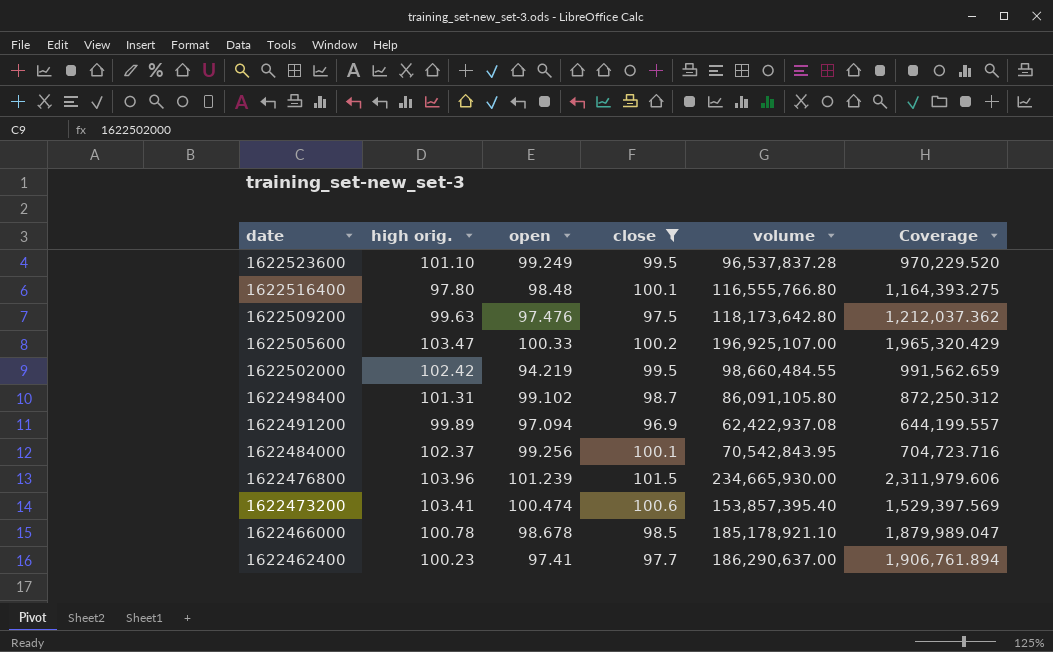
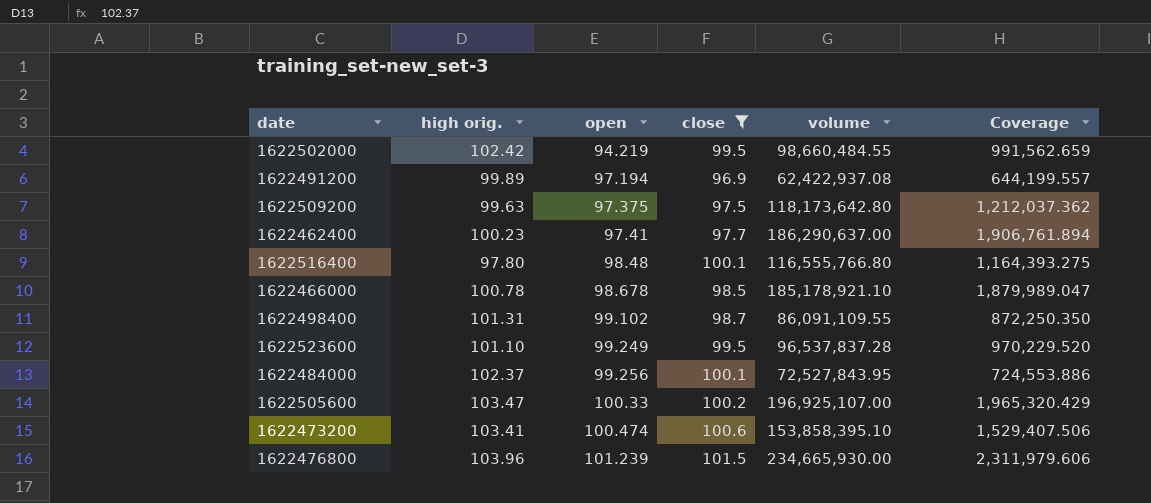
row order: date descending -> open ascending
1622491200 | open: 97.094 -> 97.194
1622509200 | open: 97.476 -> 97.375
1622498400 | volume: 86,091,105.80 -> 86,091,109.55
1622498400 | Coverage: 872,250.312 -> 872,250.350
1622484000 | volume: 70,542,843.95 -> 72,527,843.95
1622484000 | Coverage: 704,723.716 -> 724,553.886
1622473200 | volume: 153,857,395.40 -> 153,858,395.10
1622473200 | Coverage: 1,529,397.569 -> 1,529,407.506

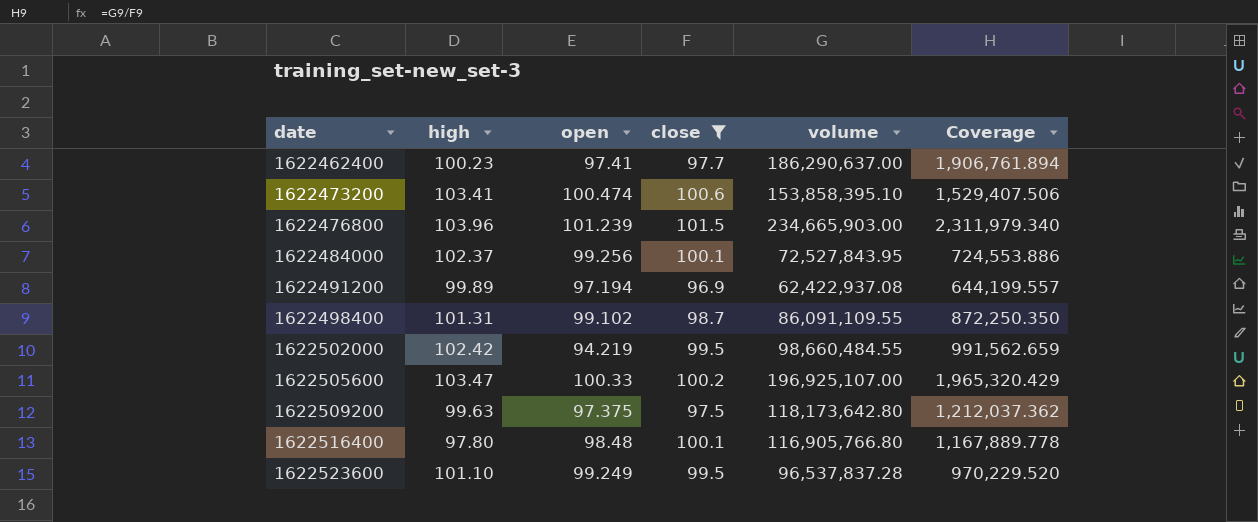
row order: open ascending -> date ascending
column name: high orig. -> high
row 1622466000: 100.78 | 98.678 | 98.5 | 185,178,921.10 | 1,879,989.047 -> none
1622476800 | volume: 234,665,930.00 -> 234,665,903.00
1622476800 | Coverage: 2,311,979.606 -> 2,311,979.340
1622516400 | volume: 116,555,766.80 -> 116,905,766.80
1622516400 | Coverage: 1,164,393.275 -> 1,167,889.778

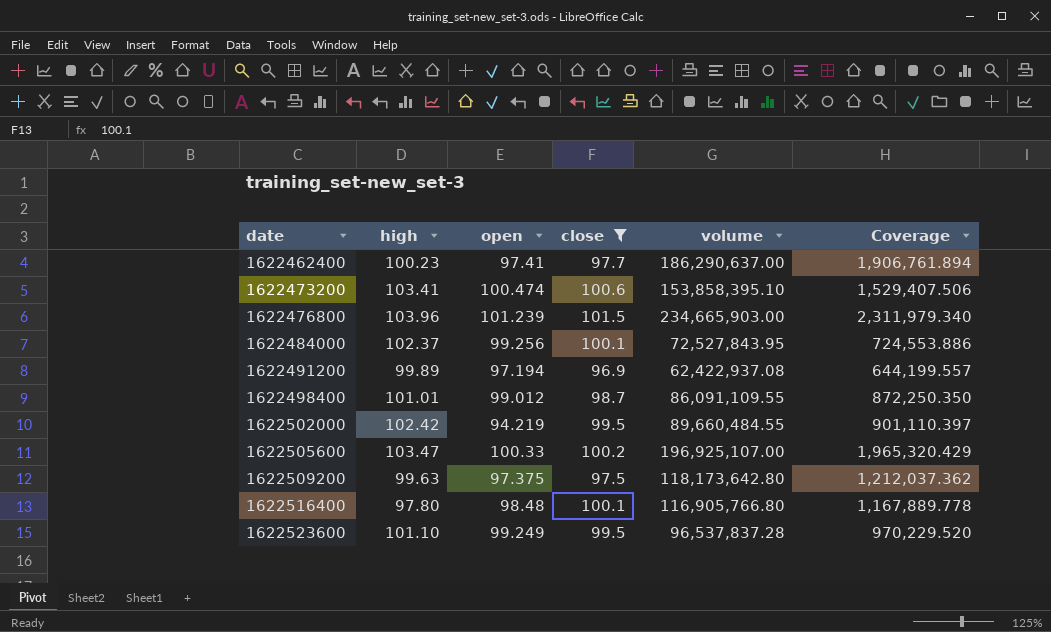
1622498400 | high: 101.31 -> 101.01
1622498400 | open: 99.102 -> 99.012
1622502000 | volume: 98,660,484.55 -> 89,660,484.55
1622502000 | Coverage: 991,562.659 -> 901,110.397

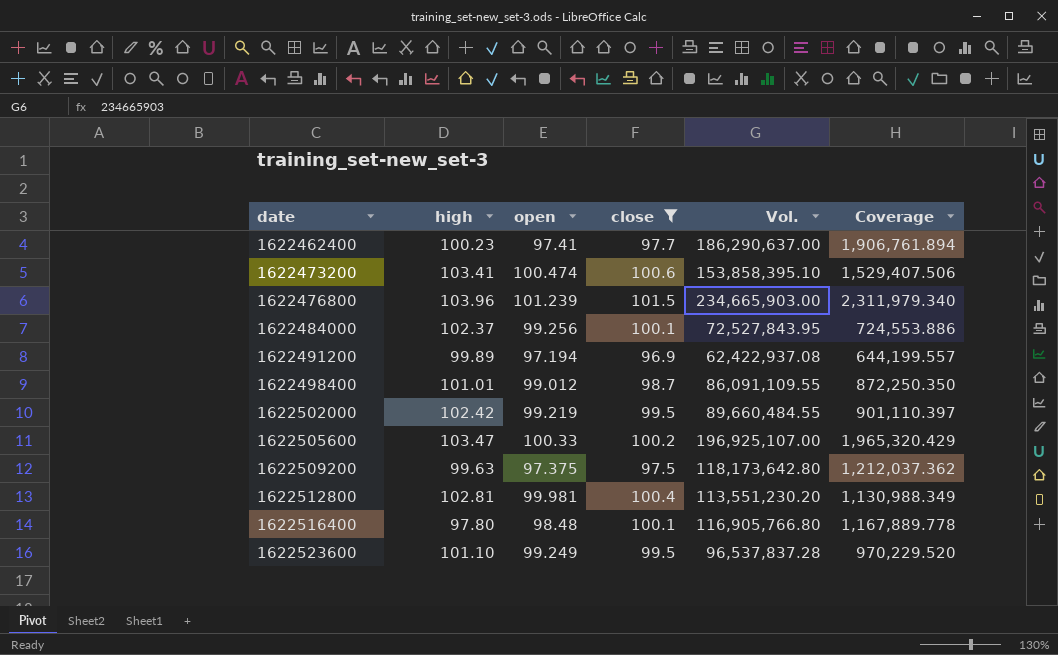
column name: volume -> Vol.
1622502000 | open: 94.219 -> 99.219
row 1622512800: none -> 102.81 | 99.981 | 100.4 | 113,551,230.20 | 1,130,988.349

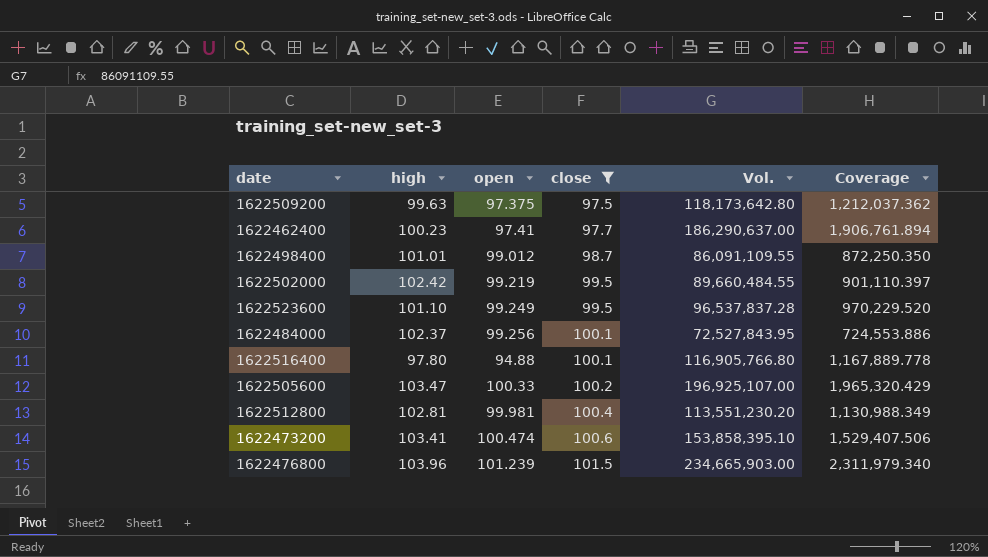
row order: date ascending -> close ascending
row 1622491200: 99.89 | 97.194 | 96.9 | 62,422,937.08 | 644,199.557 -> none
1622516400 | open: 98.48 -> 94.88

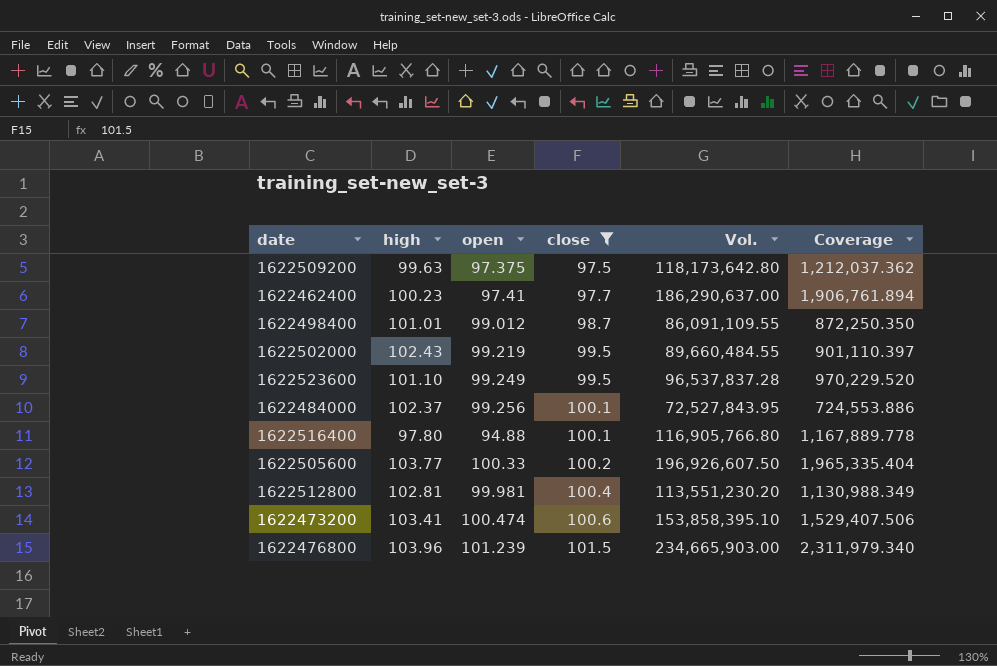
1622502000 | high: 102.42 -> 102.43
1622505600 | high: 103.47 -> 103.77
1622505600 | Vol.: 196,925,107.00 -> 196,926,607.50
1622505600 | Coverage: 1,965,320.429 -> 1,965,335.404

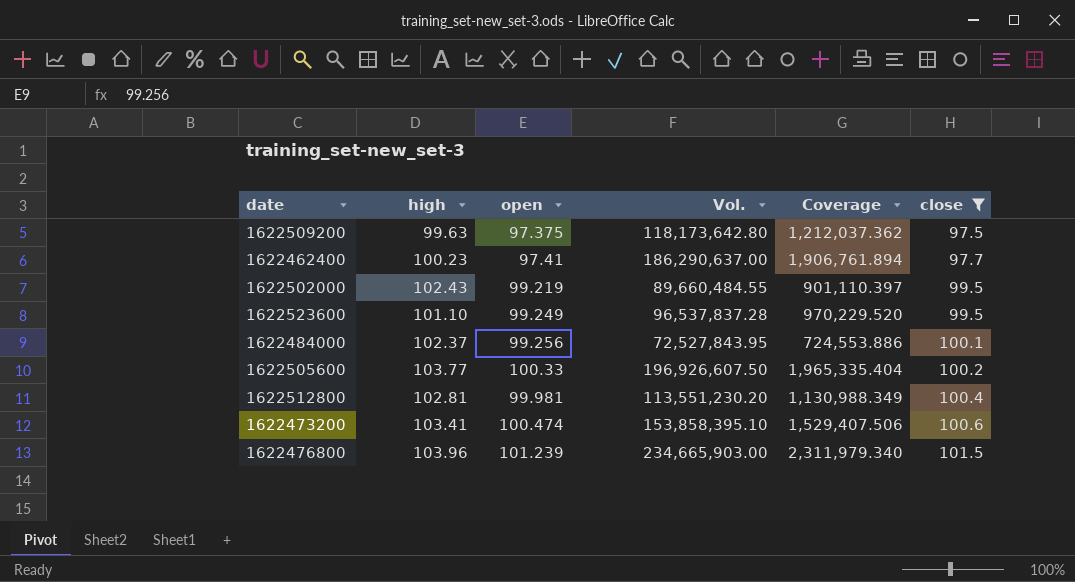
column close | position: 4 -> 6
row 1622498400: 101.01 | 99.012 | 98.7 | 86,091,109.55 | 872,250.350 -> none
row 1622516400: 97.80 | 94.88 | 100.1 | 116,905,766.80 | 1,167,889.778 -> none

